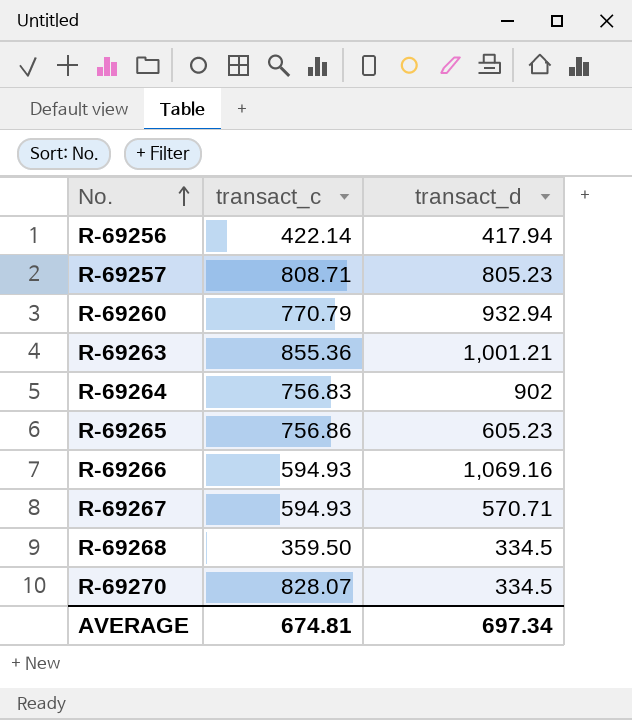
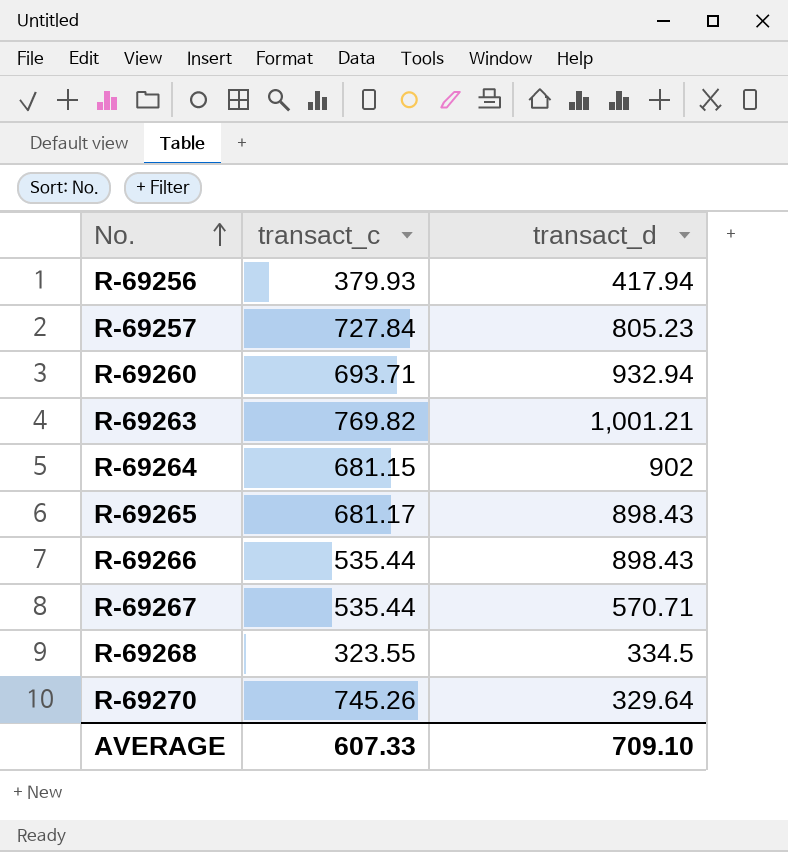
R-69256 | transact_c: 422.14 -> 379.93
R-69257 | transact_c: 808.71 -> 727.84
R-69260 | transact_c: 770.79 -> 693.71
R-69263 | transact_c: 855.36 -> 769.82
R-69264 | transact_c: 756.83 -> 681.15
R-69265 | transact_c: 756.86 -> 681.17
R-69265 | transact_d: 605.23 -> 898.43
R-69266 | transact_c: 594.93 -> 535.44
R-69266 | transact_d: 1,069.16 -> 898.43
R-69267 | transact_c: 594.93 -> 535.44
R-69268 | transact_c: 359.50 -> 323.55
R-69270 | transact_c: 828.07 -> 745.26
R-69270 | transact_d: 334.5 -> 329.64
AVERAGE | transact_c: 674.81 -> 607.33
AVERAGE | transact_d: 697.34 -> 709.10

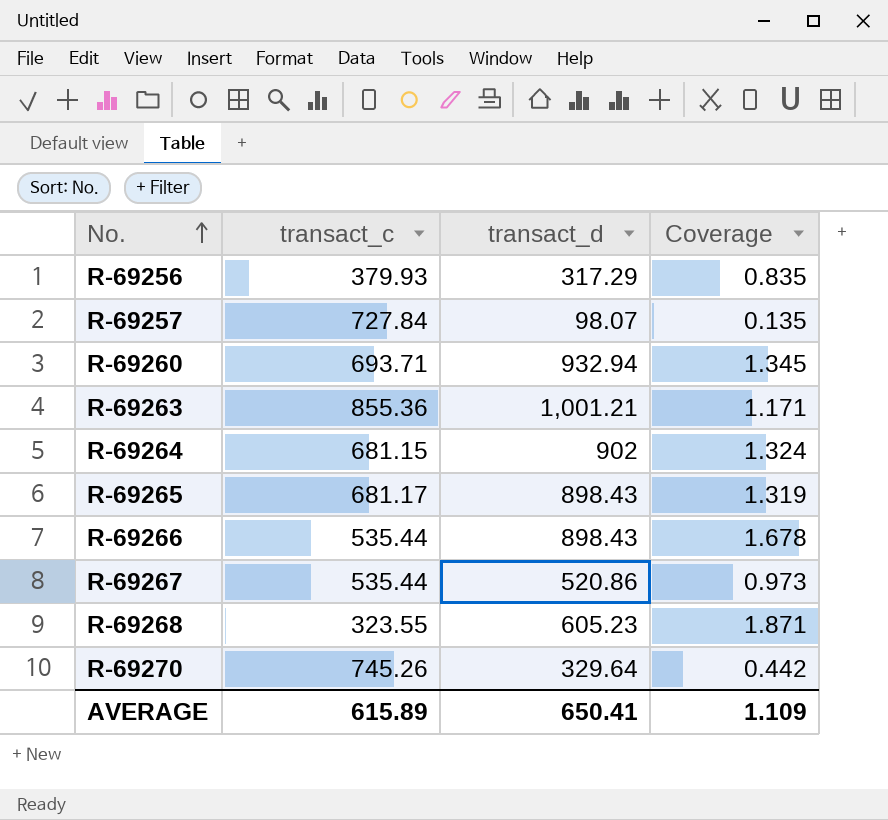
column Coverage | formula: none -> [transact_d] / [transact_c]
R-69256 | transact_d: 417.94 -> 317.29
R-69257 | transact_d: 805.23 -> 98.07
R-69263 | transact_c: 769.82 -> 855.36
R-69267 | transact_d: 570.71 -> 520.86
R-69268 | transact_d: 334.5 -> 605.23
AVERAGE | transact_c: 607.33 -> 615.89
AVERAGE | transact_d: 709.10 -> 650.41

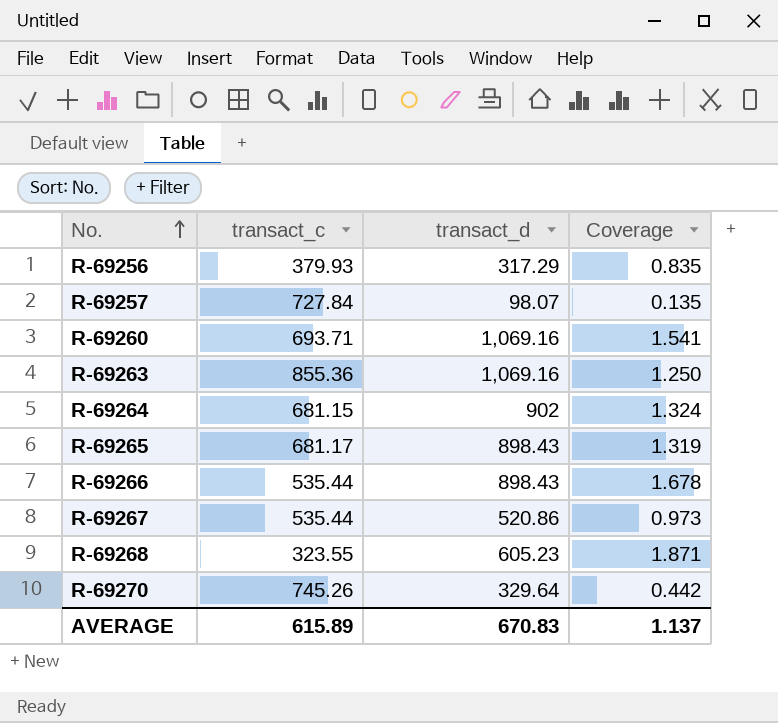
R-69260 | transact_d: 932.94 -> 1,069.16
R-69260 | Coverage: 1.345 -> 1.541
R-69263 | transact_d: 1,001.21 -> 1,069.16
R-69263 | Coverage: 1.171 -> 1.250
AVERAGE | transact_d: 650.41 -> 670.83
AVERAGE | Coverage: 1.109 -> 1.137

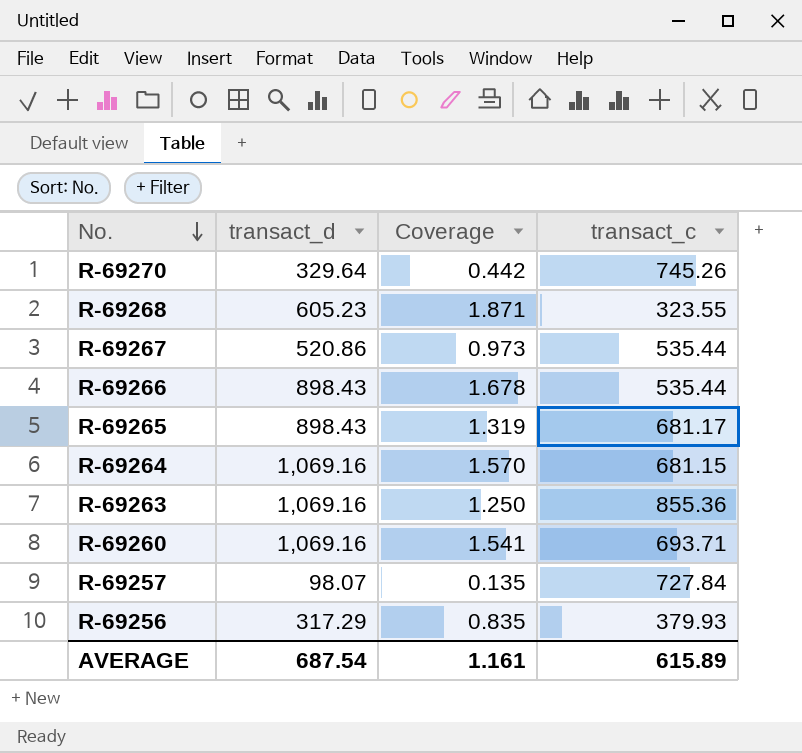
row order: No. ascending -> No. descending
column transact_c | position: 2 -> 4
R-69264 | transact_d: 902 -> 1,069.16
R-69264 | Coverage: 1.324 -> 1.570
AVERAGE | transact_d: 670.83 -> 687.54
AVERAGE | Coverage: 1.137 -> 1.161

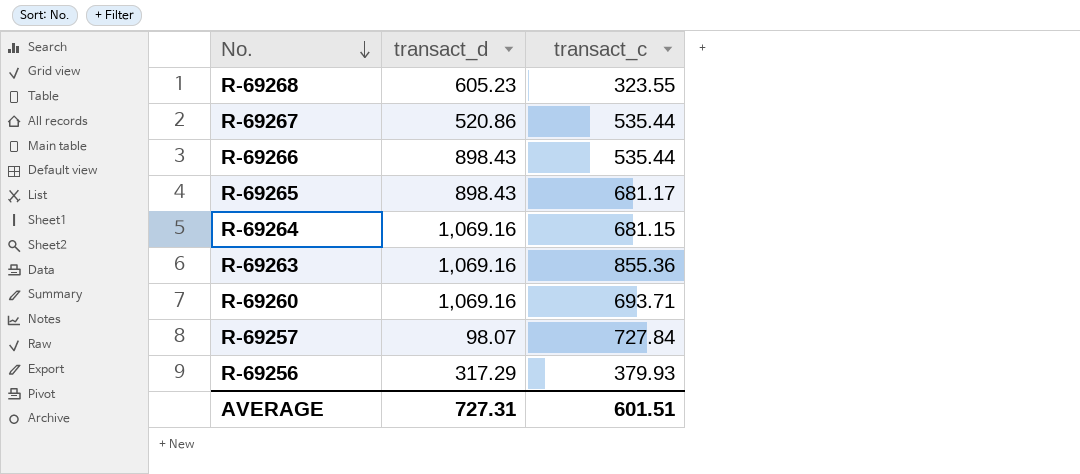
column Coverage | formula: [transact_d] / [transact_c] -> none
row R-69270: 329.64 | 0.442 | 745.26 -> none
AVERAGE | transact_d: 687.54 -> 727.31
AVERAGE | transact_c: 615.89 -> 601.51

